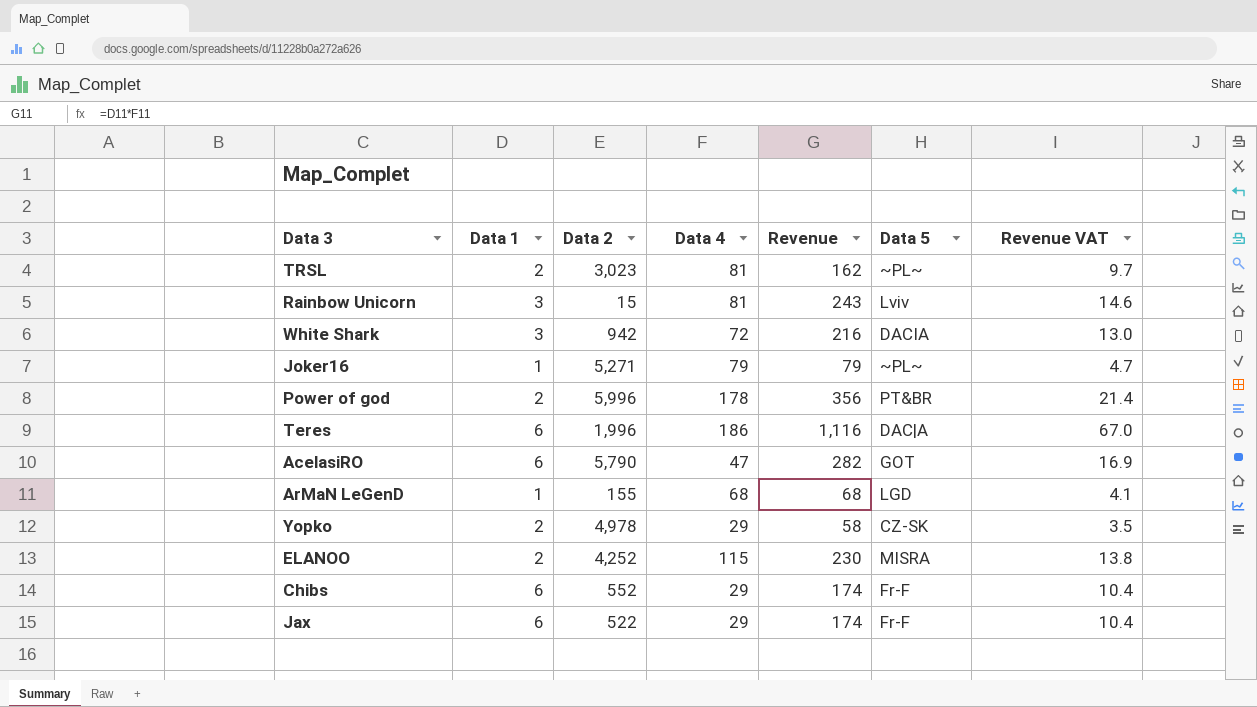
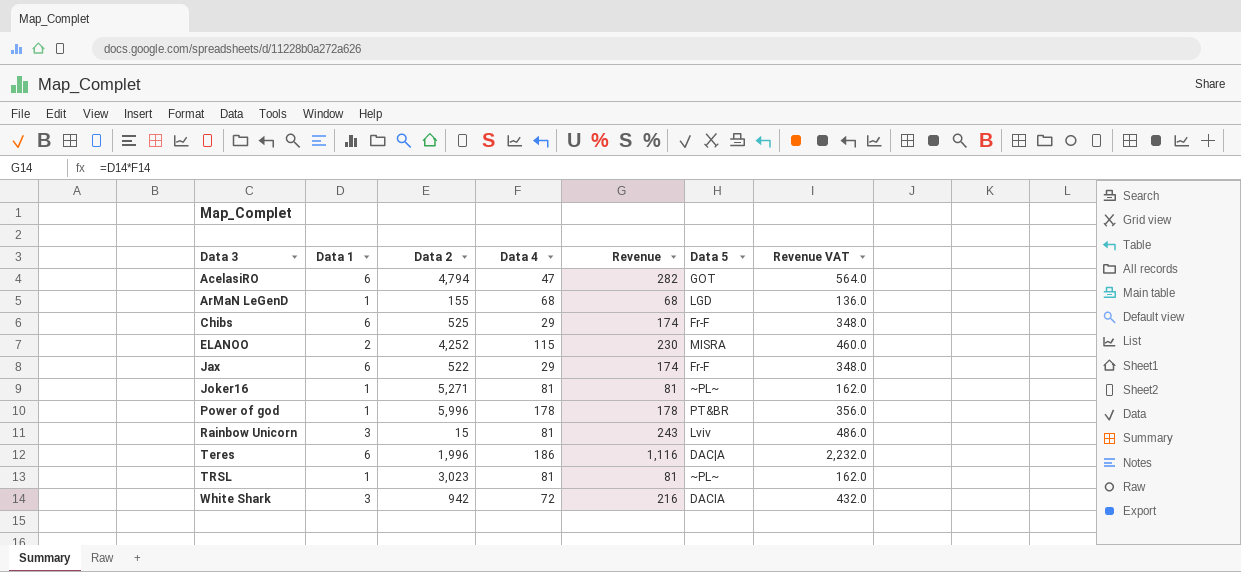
row order: none -> Data 3 ascending
column Revenue VAT | formula: [Revenue] * 0.06 -> [Revenue] * 2
row Yopko: 2 | 4,978 | 29 | 58 | CZ-SK | 3.5 -> none
AcelasiRO | Data 2: 5,790 -> 4,794
Chibs | Data 2: 552 -> 525
Joker16 | Data 4: 79 -> 81
Joker16 | Revenue: 79 -> 81
Power of god | Data 1: 2 -> 1
Power of god | Revenue: 356 -> 178
TRSL | Data 1: 2 -> 1
TRSL | Revenue: 162 -> 81

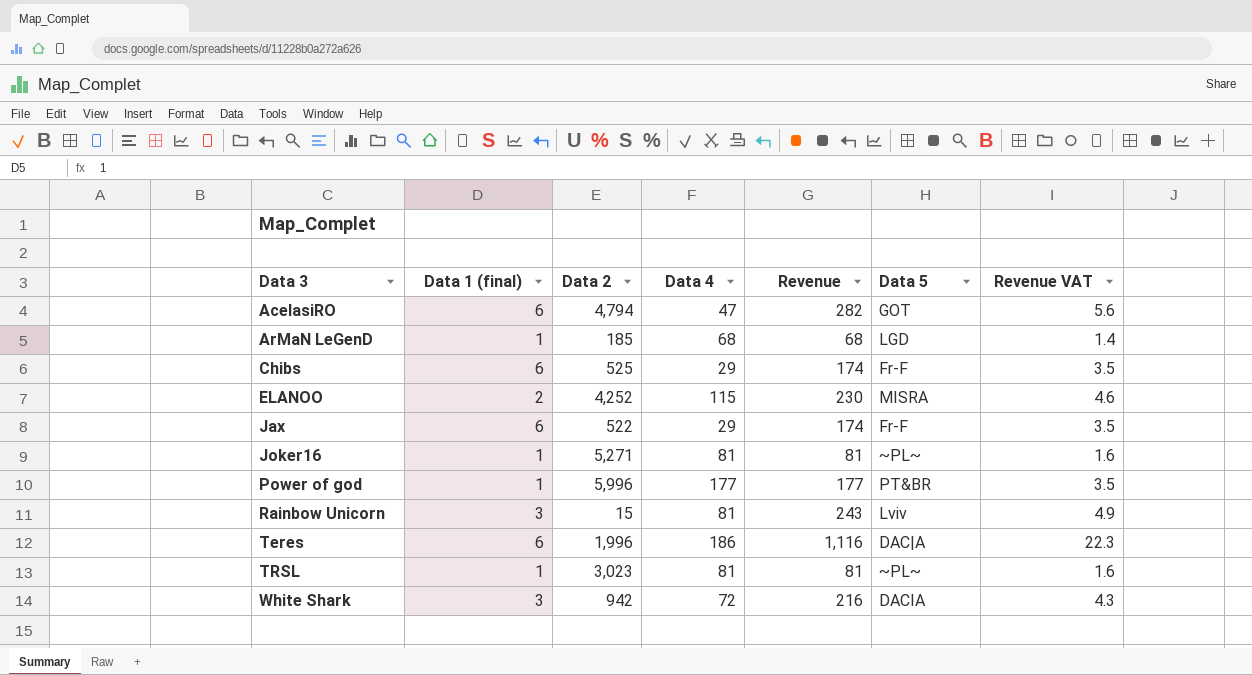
column name: Data 1 -> Data 1 (final)
column Revenue VAT | formula: [Revenue] * 2 -> [Revenue] * 0.02
ArMaN LeGenD | Data 2: 155 -> 185
Power of god | Data 4: 178 -> 177
Power of god | Revenue: 178 -> 177

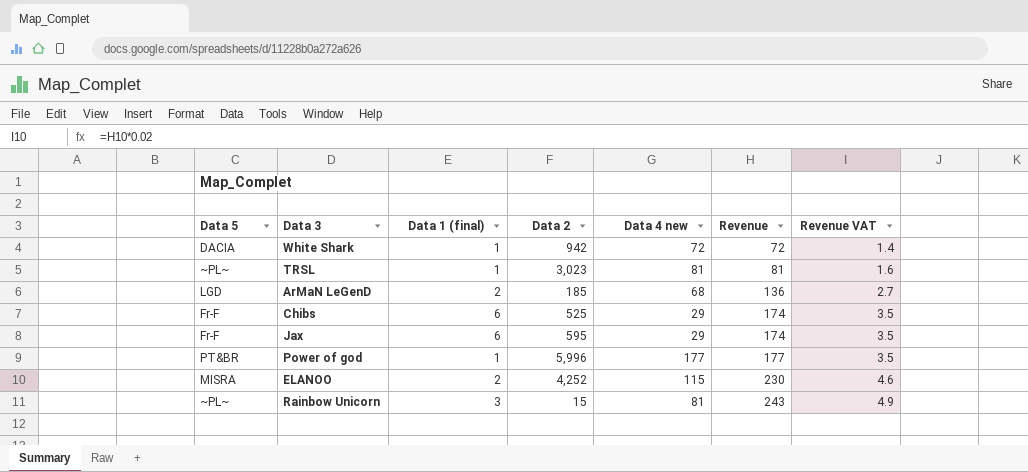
row order: Data 3 ascending -> Revenue ascending
column Data 5 | position: 6 -> 1
column name: Data 4 -> Data 4 new
row AcelasiRO: 6 | 4,794 | 47 | 282 | GOT | 5.6 -> none
row Joker16: 1 | 5,271 | 81 | 81 | ~PL~ | 1.6 -> none
row Teres: 6 | 1,996 | 186 | 1,116 | DAC|A | 22.3 -> none
White Shark | Data 1 (final): 3 -> 1
White Shark | Revenue: 216 -> 72
White Shark | Revenue VAT: 4.3 -> 1.4
ArMaN LeGenD | Data 1 (final): 1 -> 2
ArMaN LeGenD | Revenue: 68 -> 136
ArMaN LeGenD | Revenue VAT: 1.4 -> 2.7
Jax | Data 2: 522 -> 595
Rainbow Unicorn | Data 5: Lviv -> ~PL~

